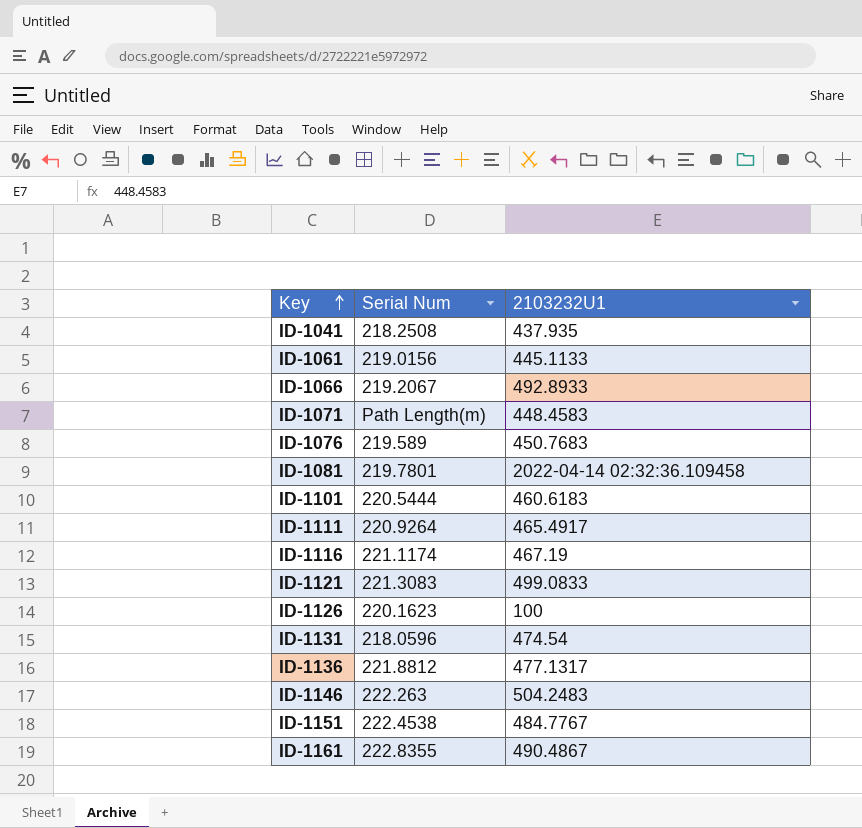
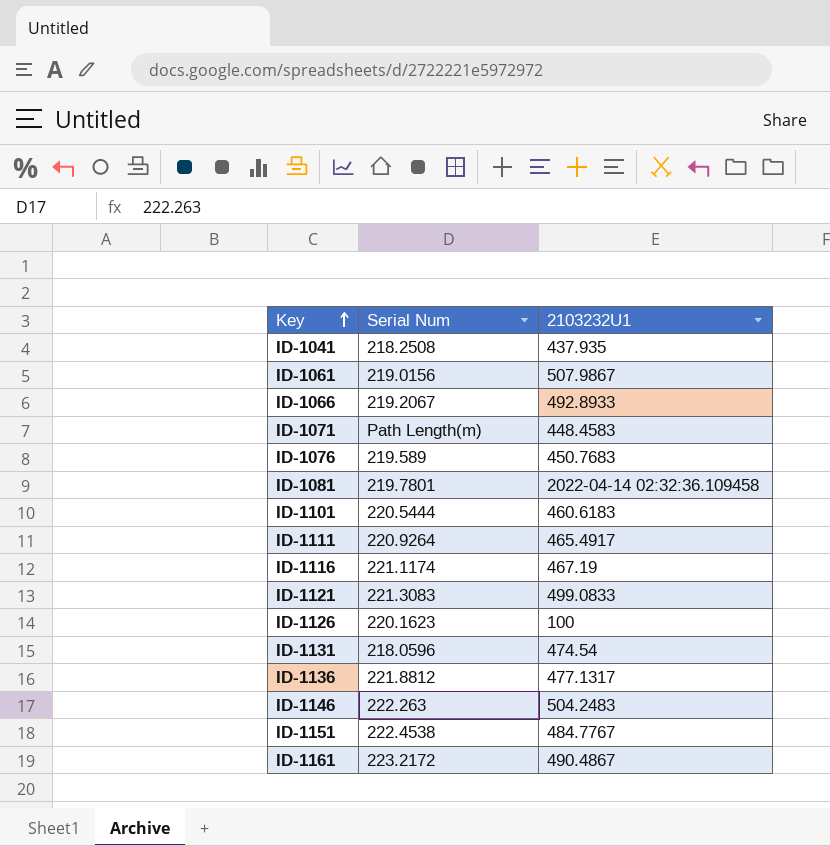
ID-1061 | 2103232U1: 445.1133 -> 507.9867
ID-1161 | Serial Num: 222.8355 -> 223.2172

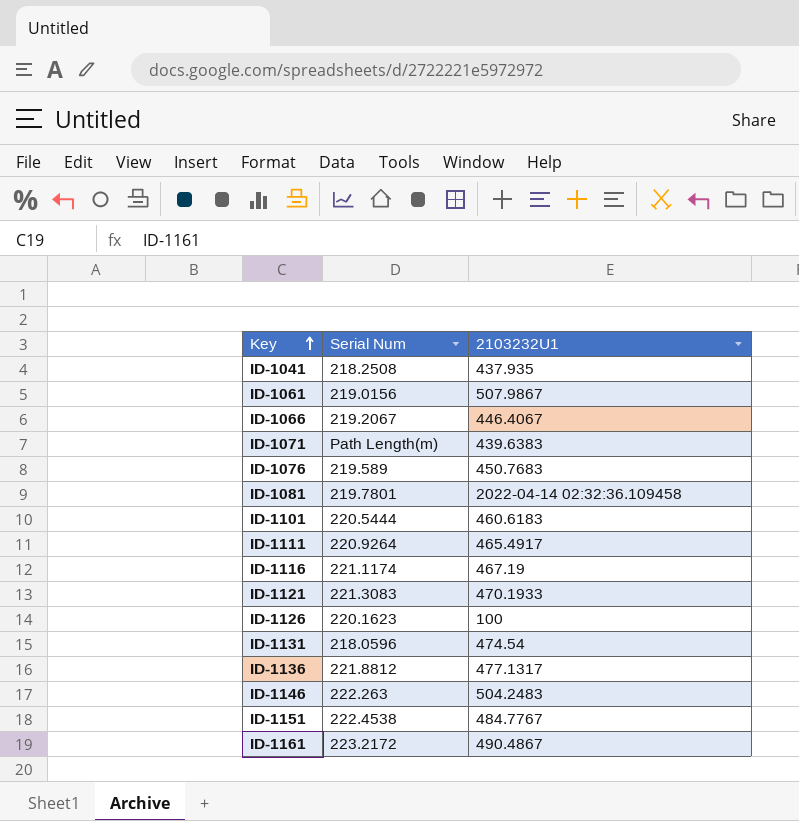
ID-1066 | 2103232U1: 492.8933 -> 446.4067
ID-1071 | 2103232U1: 448.4583 -> 439.6383
ID-1121 | 2103232U1: 499.0833 -> 470.1933

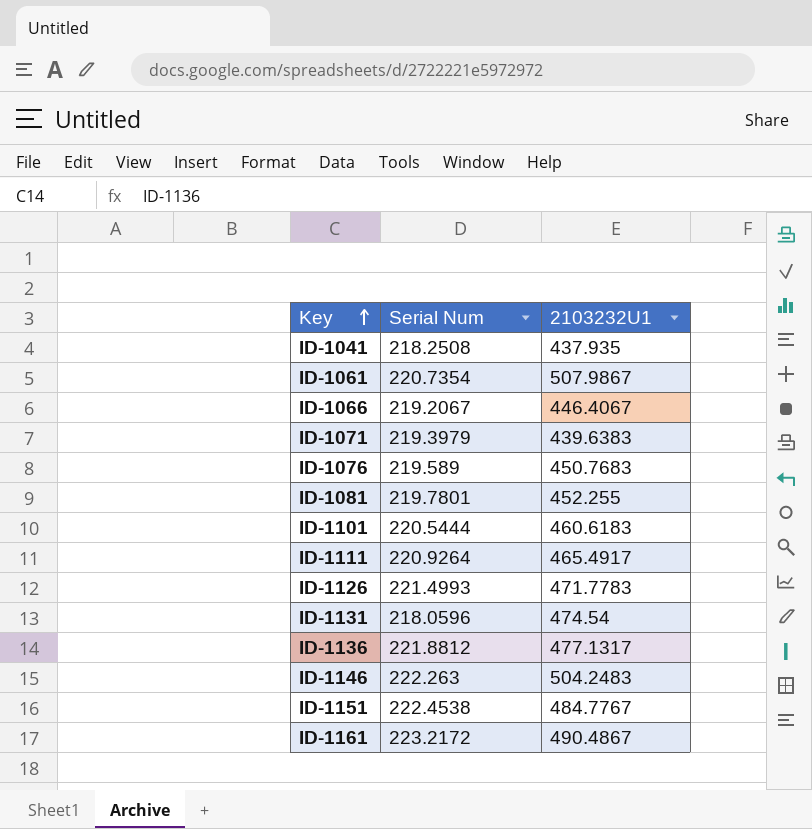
row ID-1116: 221.1174 | 467.19 -> none
row ID-1121: 221.3083 | 470.1933 -> none
ID-1061 | Serial Num: 219.0156 -> 220.7354
ID-1071 | Serial Num: Path Length(m) -> 219.3979
ID-1081 | 2103232U1: 2022-04-14 02:32:36.109458 -> 452.255
ID-1126 | Serial Num: 220.1623 -> 221.4993
ID-1126 | 2103232U1: 100 -> 471.7783

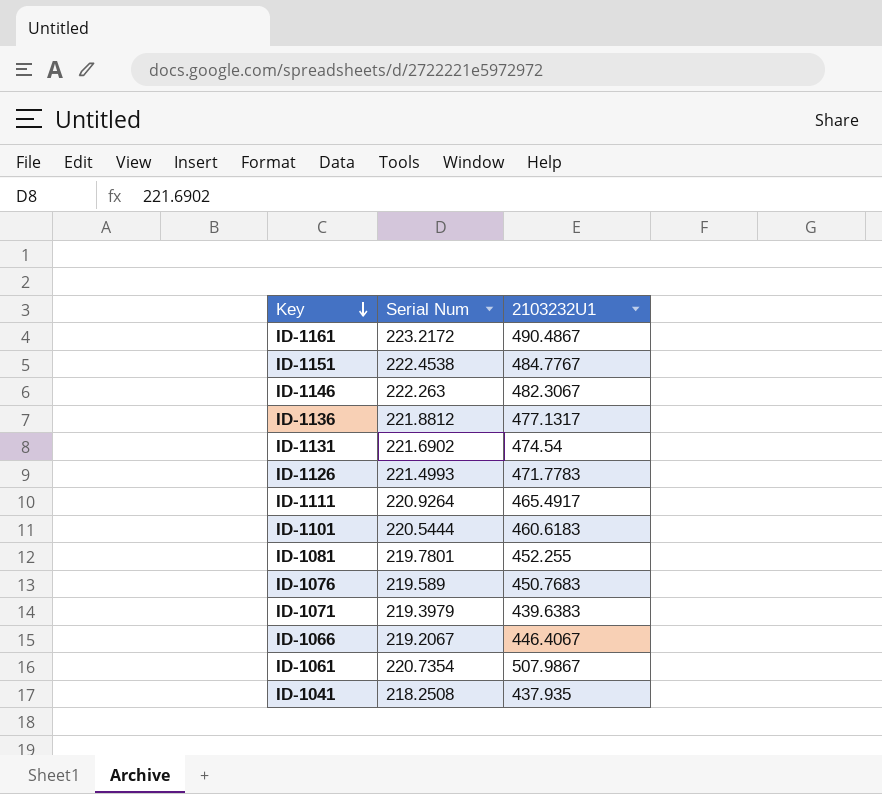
row order: Key ascending -> Key descending
ID-1146 | 2103232U1: 504.2483 -> 482.3067
ID-1131 | Serial Num: 218.0596 -> 221.6902

